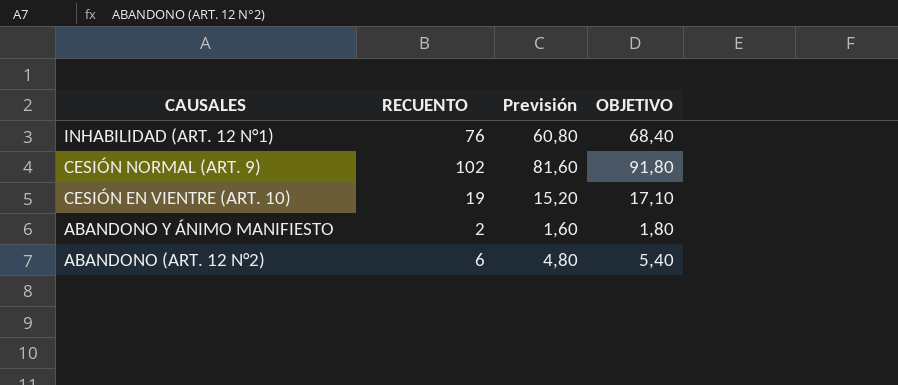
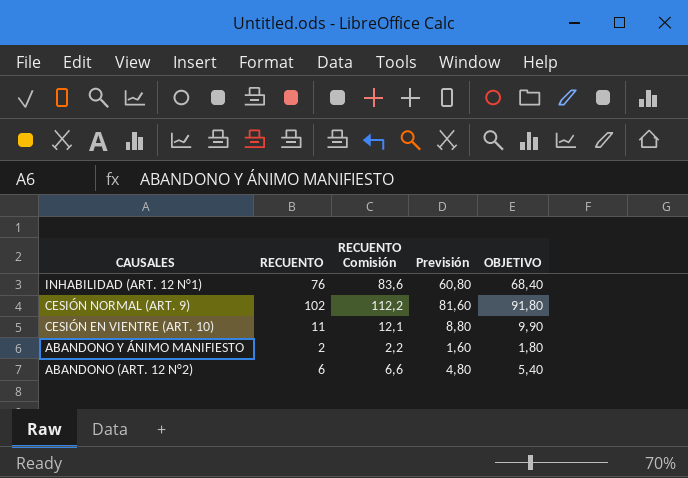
column RECUENTO Comisión | formula: none -> [RECUENTO] * 1,1
CESIÓN EN VIENTRE (ART. 10) | RECUENTO: 19 -> 11
CESIÓN EN VIENTRE (ART. 10) | Previsión: 15,20 -> 8,80
CESIÓN EN VIENTRE (ART. 10) | OBJETIVO: 17,10 -> 9,90

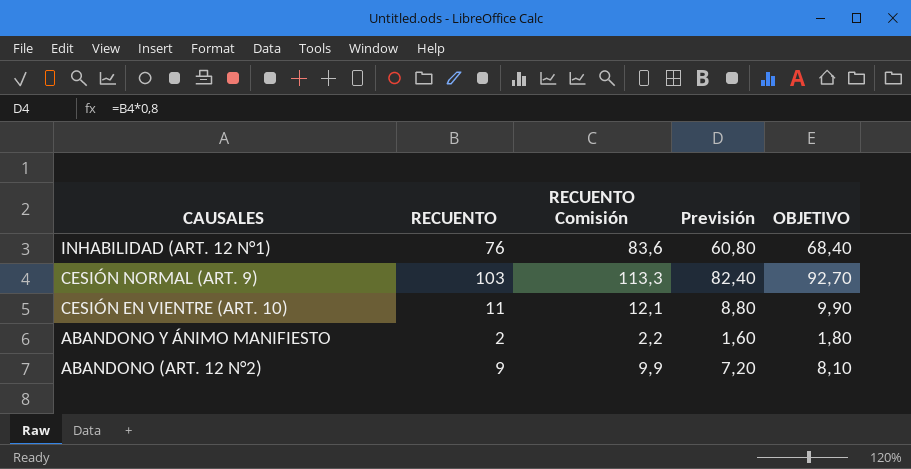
CESIÓN NORMAL (ART. 9) | RECUENTO: 102 -> 103
CESIÓN NORMAL (ART. 9) | RECUENTO Comisión: 112,2 -> 113,3
CESIÓN NORMAL (ART. 9) | Previsión: 81,60 -> 82,40
CESIÓN NORMAL (ART. 9) | OBJETIVO: 91,80 -> 92,70
ABANDONO (ART. 12 N°2) | RECUENTO: 6 -> 9
ABANDONO (ART. 12 N°2) | RECUENTO Comisión: 6,6 -> 9,9
ABANDONO (ART. 12 N°2) | Previsión: 4,80 -> 7,20
ABANDONO (ART. 12 N°2) | OBJETIVO: 5,40 -> 8,10

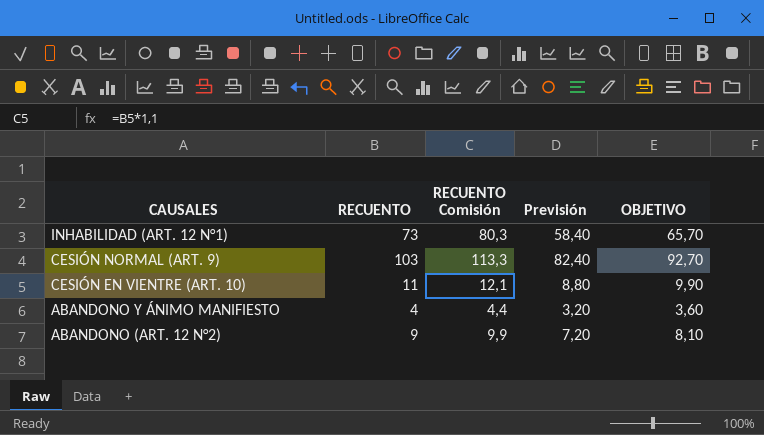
INHABILIDAD (ART. 12 N°1) | RECUENTO: 76 -> 73
INHABILIDAD (ART. 12 N°1) | RECUENTO Comisión: 83,6 -> 80,3
INHABILIDAD (ART. 12 N°1) | Previsión: 60,80 -> 58,40
INHABILIDAD (ART. 12 N°1) | OBJETIVO: 68,40 -> 65,70
ABANDONO Y ÁNIMO MANIFIESTO | RECUENTO: 2 -> 4
ABANDONO Y ÁNIMO MANIFIESTO | RECUENTO Comisión: 2,2 -> 4,4
ABANDONO Y ÁNIMO MANIFIESTO | Previsión: 1,60 -> 3,20
ABANDONO Y ÁNIMO MANIFIESTO | OBJETIVO: 1,80 -> 3,60

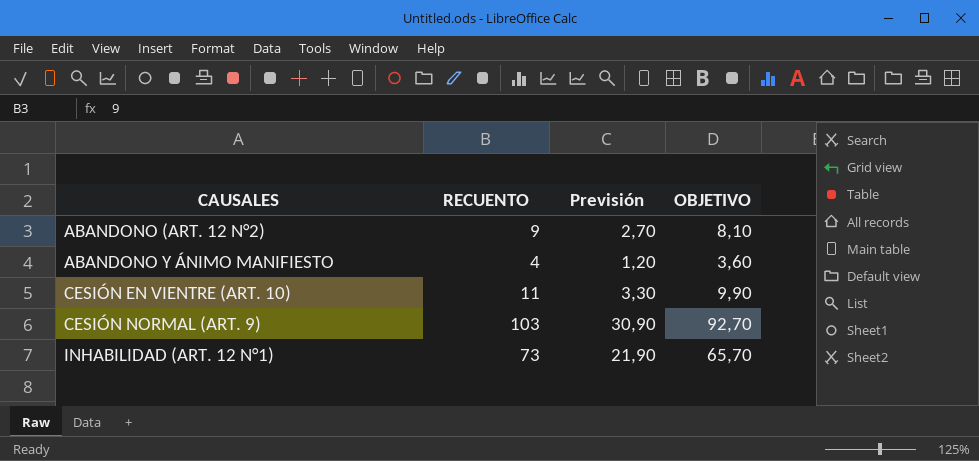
row order: CAUSALES descending -> CAUSALES ascending
column RECUENTO Comisión | formula: [RECUENTO] * 1,1 -> none
column Previsión | formula: [RECUENTO] * 0,8 -> [RECUENTO] * 0,3

